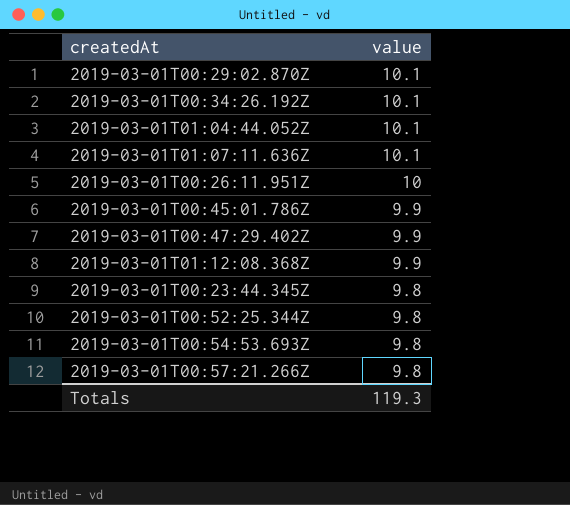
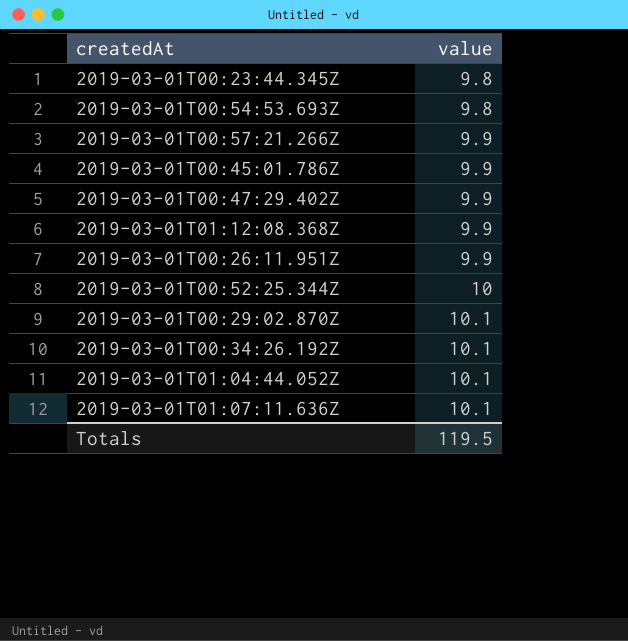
row order: value descending -> value ascending
2019-03-01T00:57:21.266Z | value: 9.8 -> 9.9
2019-03-01T00:26:11.951Z | value: 10 -> 9.9
2019-03-01T00:52:25.344Z | value: 9.8 -> 10
Totals | value: 119.3 -> 119.5

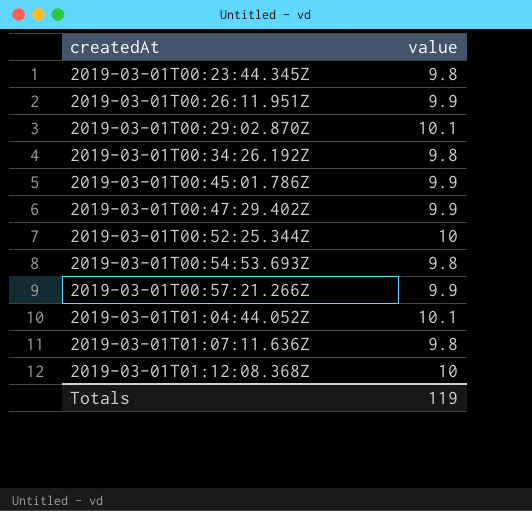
row order: value ascending -> createdAt ascending
2019-03-01T00:34:26.192Z | value: 10.1 -> 9.8
2019-03-01T01:07:11.636Z | value: 10.1 -> 9.8
2019-03-01T01:12:08.368Z | value: 9.9 -> 10
Totals | value: 119.5 -> 119

